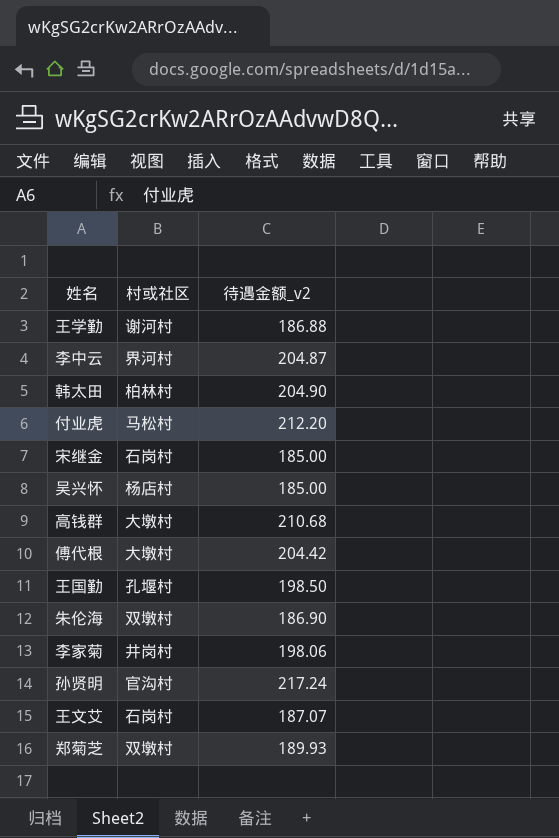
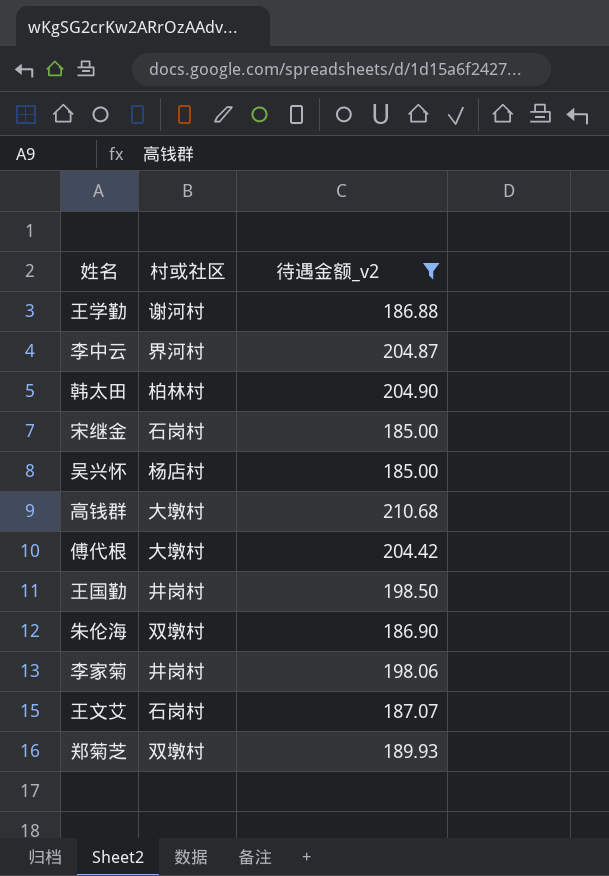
filter: none -> 待遇金额_v2 <= 210.68
王国勤 | 村或社区: 孔堰村 -> 井岗村

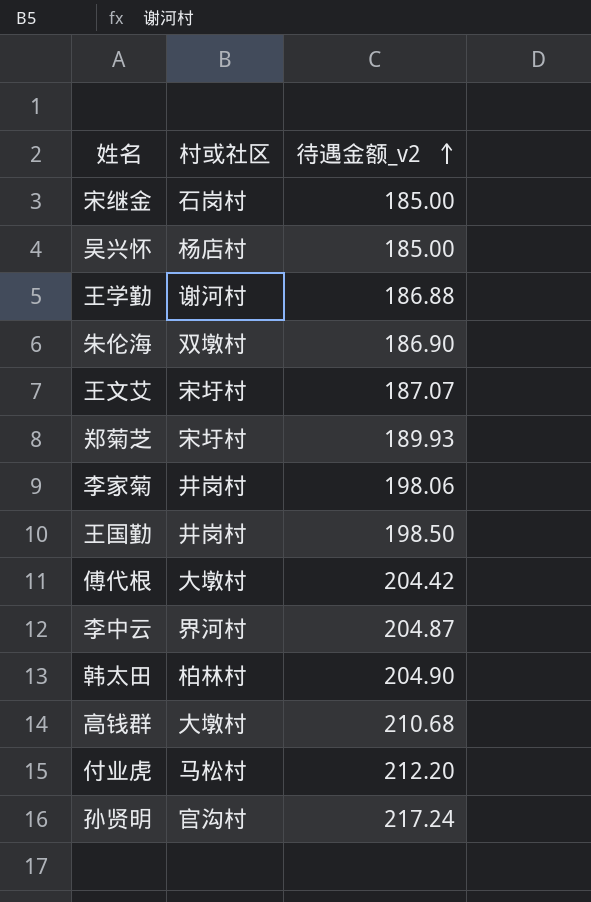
filter: 待遇金额_v2 <= 210.68 -> none
row order: none -> 待遇金额_v2 ascending
王文艾 | 村或社区: 石岗村 -> 宋圩村
郑菊芝 | 村或社区: 双墩村 -> 宋圩村

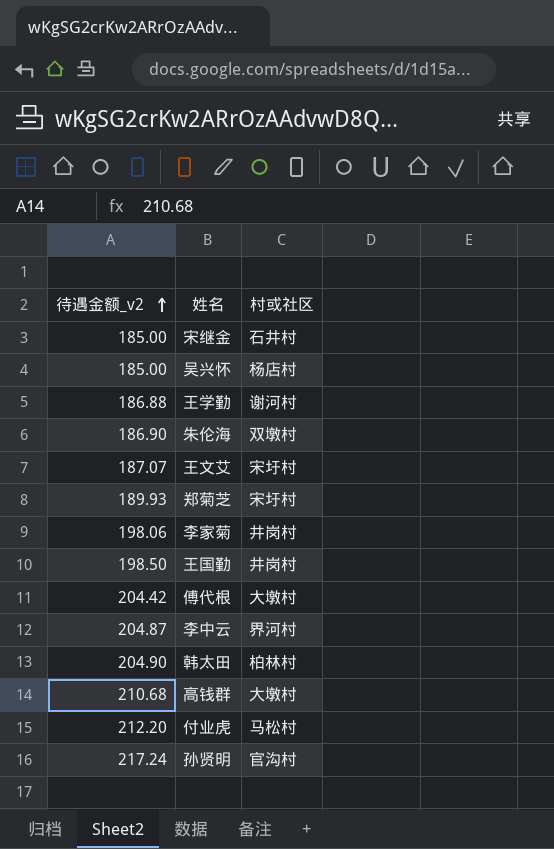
column 待遇金额_v2 | position: 3 -> 1
宋继金 | 村或社区: 石岗村 -> 石井村

